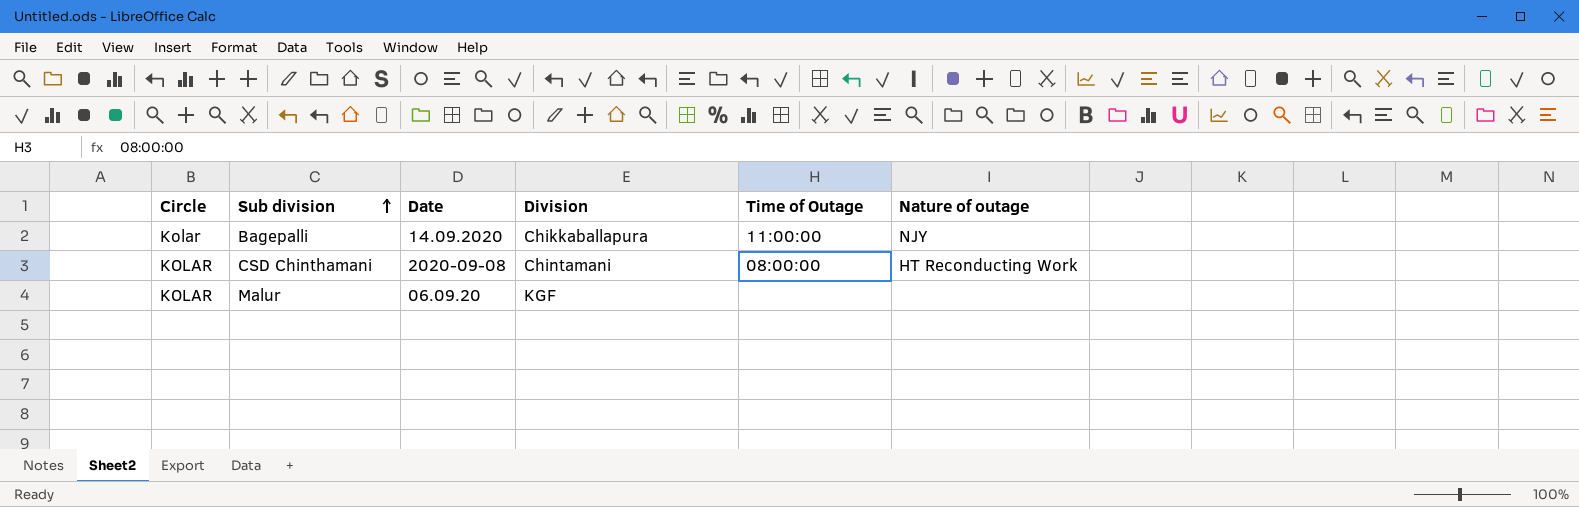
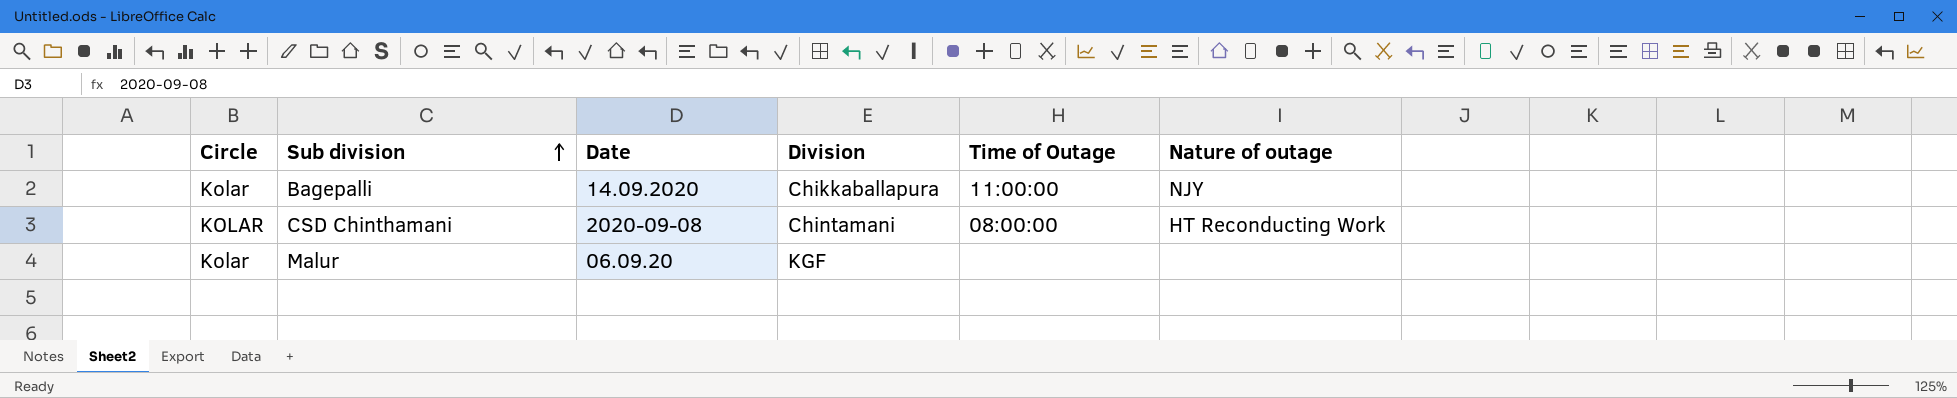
Malur | Circle: KOLAR -> Kolar

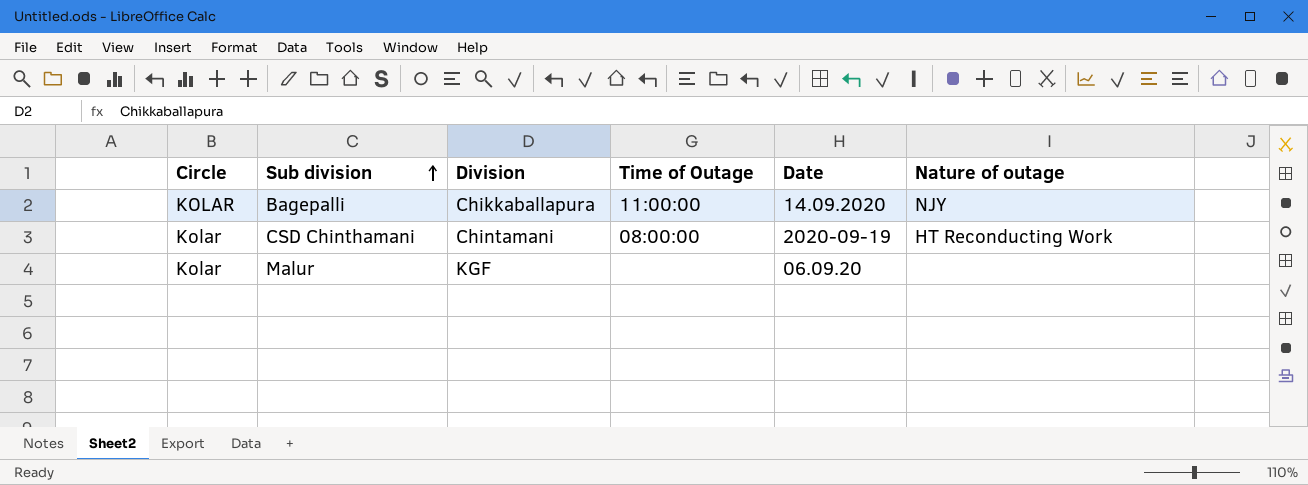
column Date | position: 3 -> 5
Bagepalli | Circle: Kolar -> KOLAR
CSD Chinthamani | Circle: KOLAR -> Kolar
CSD Chinthamani | Date: 2020-09-08 -> 2020-09-19

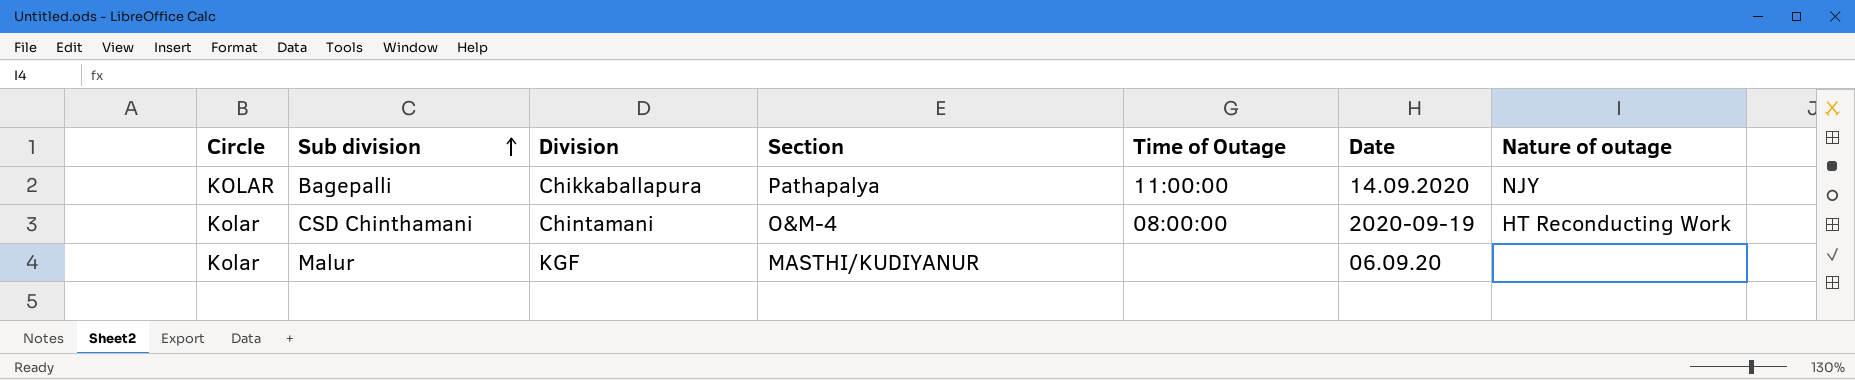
column Section | position: none -> 4

